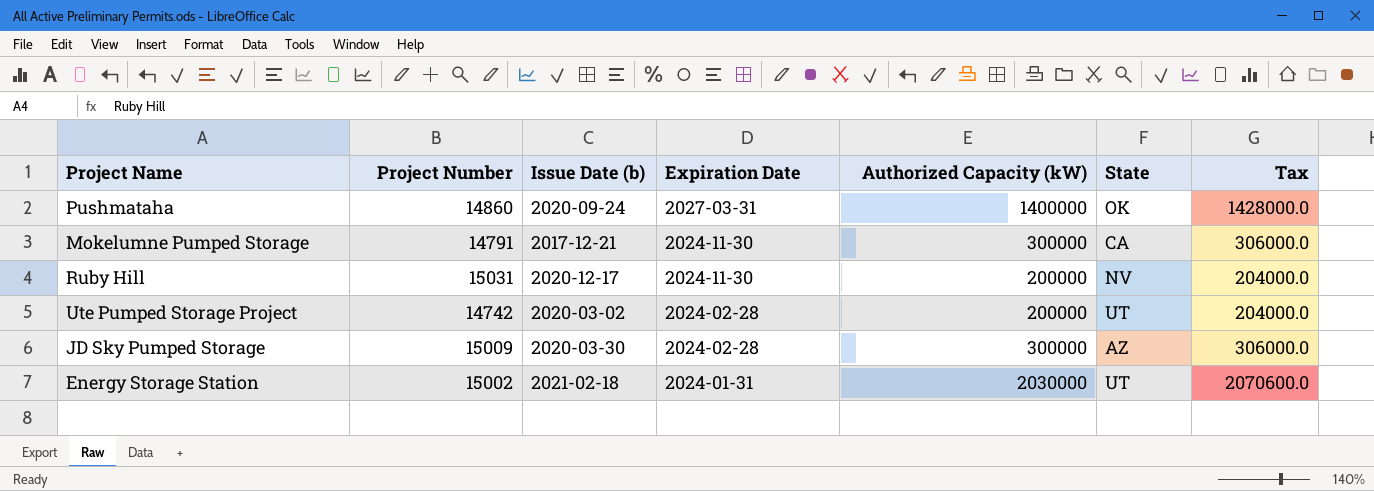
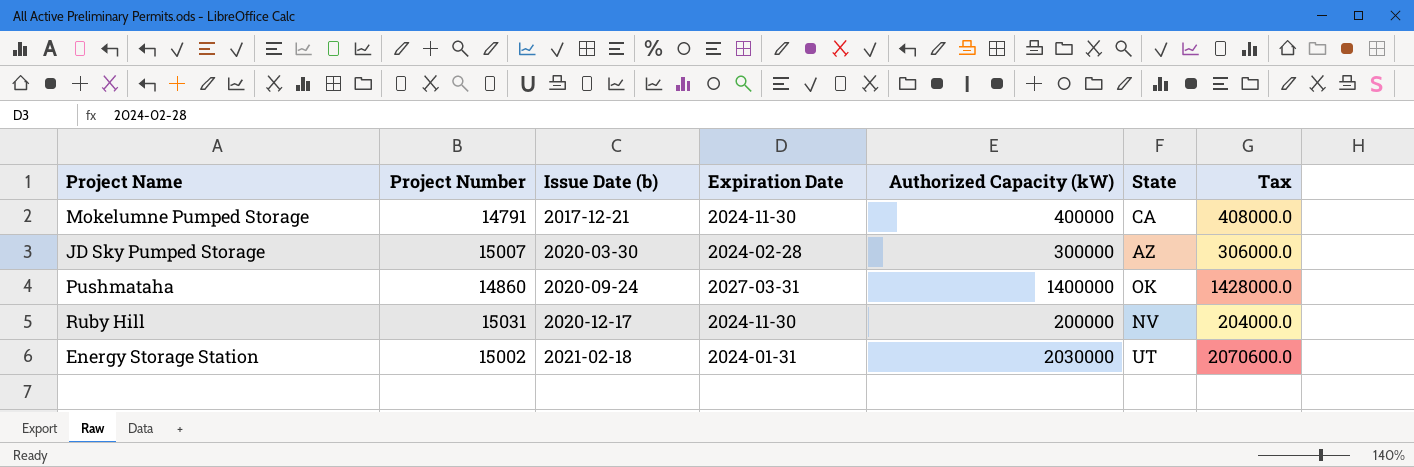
row order: Expiration Date descending -> Issue Date (b) ascending
row Ute Pumped Storage Project: 14742 | 2020-03-02 | 2024-02-28 | 200000 | UT | 204000.0 -> none
Mokelumne Pumped Storage | Authorized Capacity (kW): 300000 -> 400000
Mokelumne Pumped Storage | Tax: 306000.0 -> 408000.0
JD Sky Pumped Storage | Project Number: 15009 -> 15007

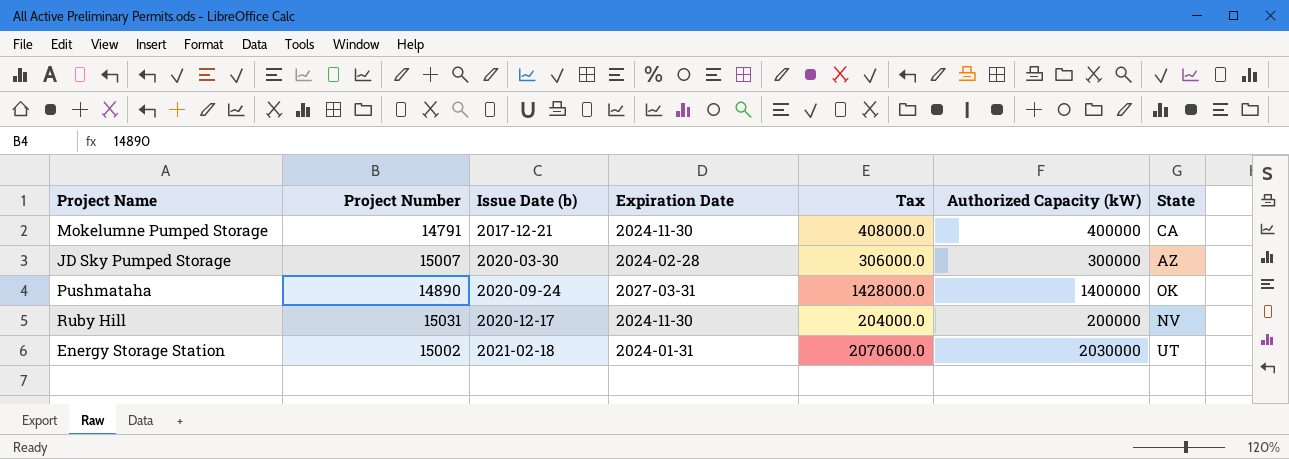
column Tax | position: 7 -> 5
Pushmataha | Project Number: 14860 -> 14890

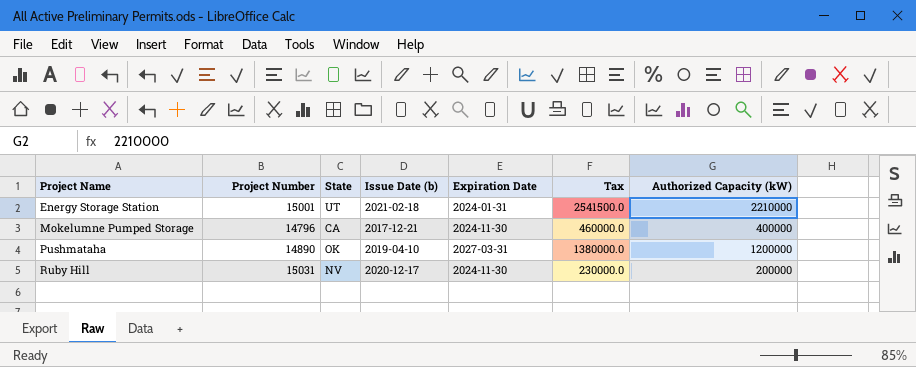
row order: Issue Date (b) ascending -> Project Name ascending
column State | position: 7 -> 3
column Tax | formula: [Authorized Capacity (kW)] * 1.02 -> [Authorized Capacity (kW)] * 1.15
row JD Sky Pumped Storage: 15007 | 2020-03-30 | 2024-02-28 | 306000.0 | 300000 | AZ -> none
Energy Storage Station | Project Number: 15002 -> 15001
Energy Storage Station | Authorized Capacity (kW): 2030000 -> 2210000
Mokelumne Pumped Storage | Project Number: 14791 -> 14796
Pushmataha | Issue Date (b): 2020-09-24 -> 2019-04-10
Pushmataha | Authorized Capacity (kW): 1400000 -> 1200000

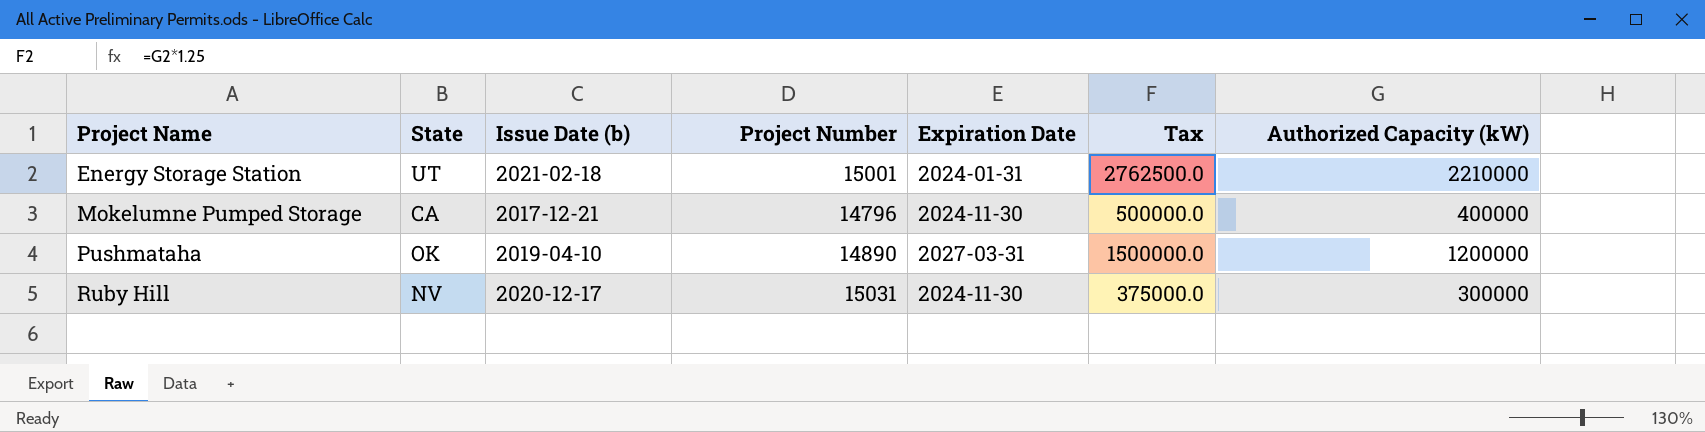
column Project Number | position: 2 -> 4
column Tax | formula: [Authorized Capacity (kW)] * 1.15 -> [Authorized Capacity (kW)] * 1.25
Ruby Hill | Authorized Capacity (kW): 200000 -> 300000

